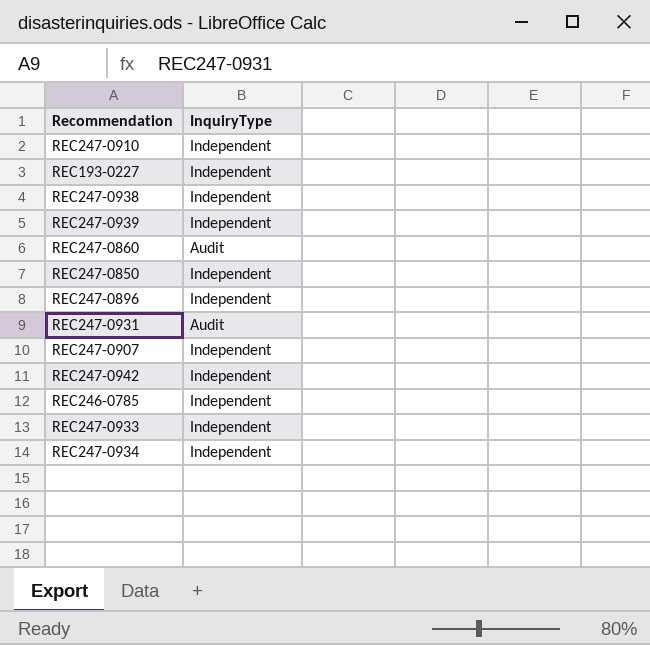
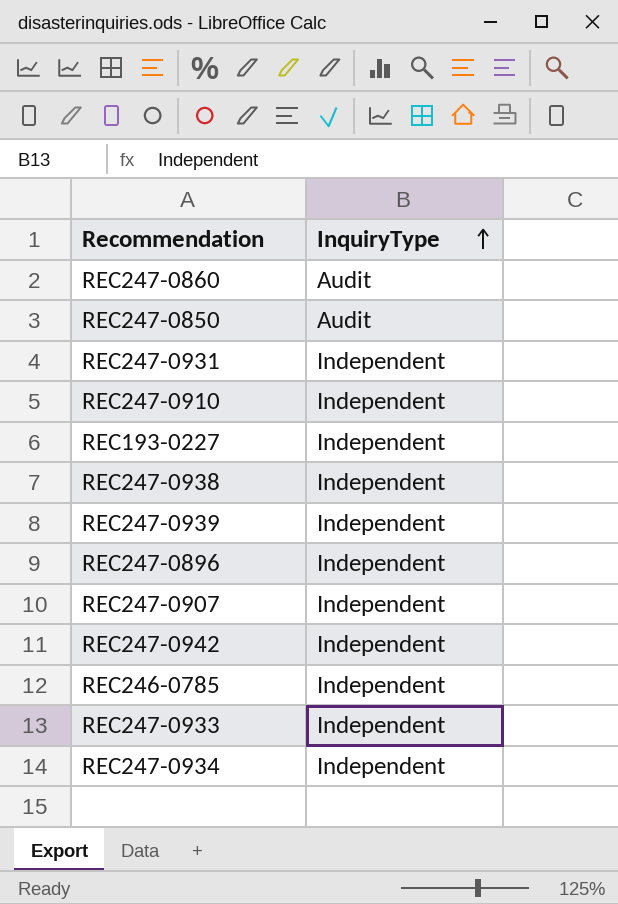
row order: none -> InquiryType ascending
REC247-0850 | InquiryType: Independent -> Audit
REC247-0931 | InquiryType: Audit -> Independent

